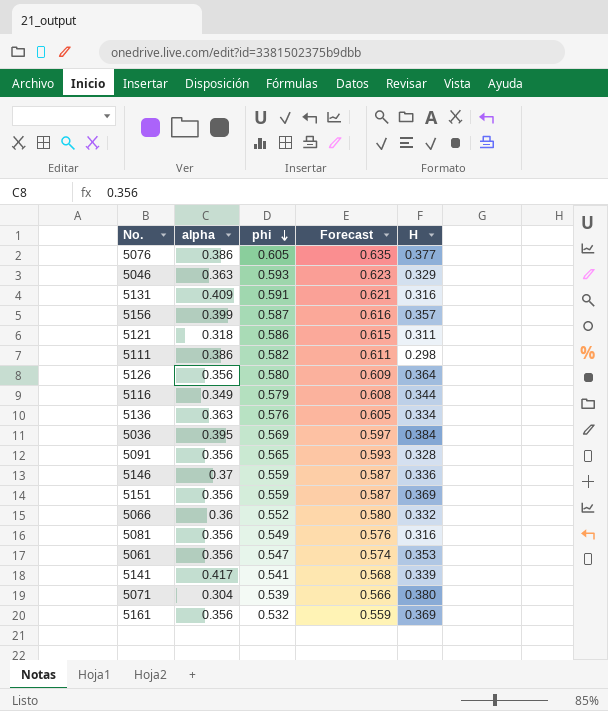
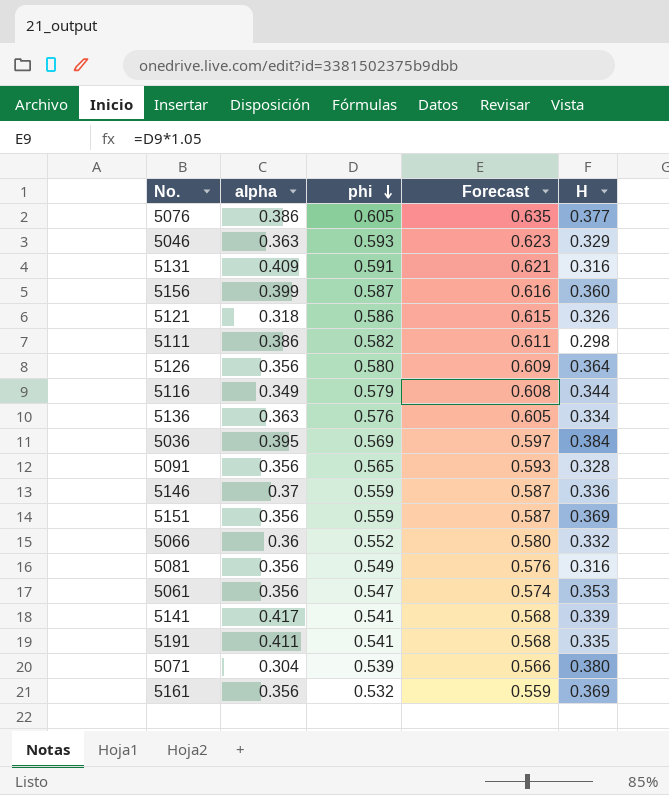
5156 | H: 0.357 -> 0.360
5121 | H: 0.311 -> 0.326
row 5191: none -> 0.411 | 0.541 | 0.568 | 0.335

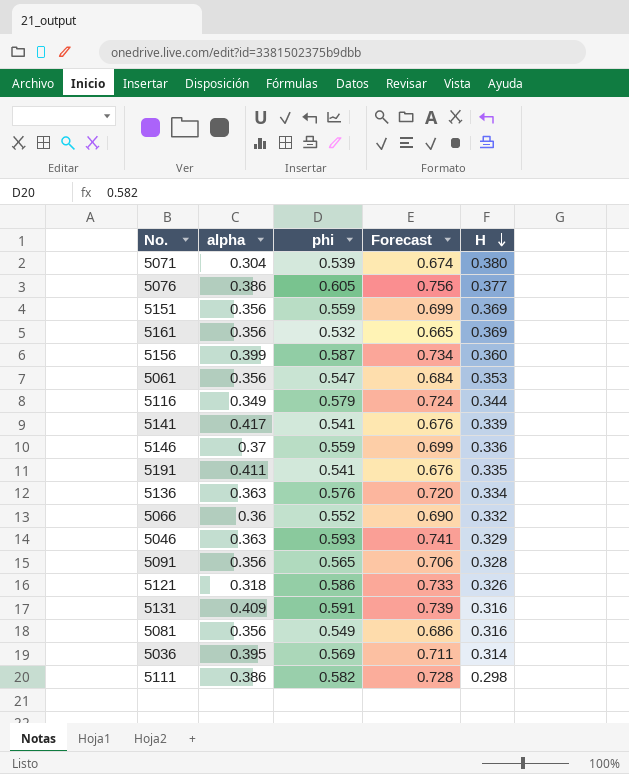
row order: phi descending -> H descending
column Forecast | formula: [phi] * 1.05 -> [phi] * 1.25
row 5126: 0.356 | 0.580 | 0.609 | 0.364 -> none
5036 | H: 0.384 -> 0.314

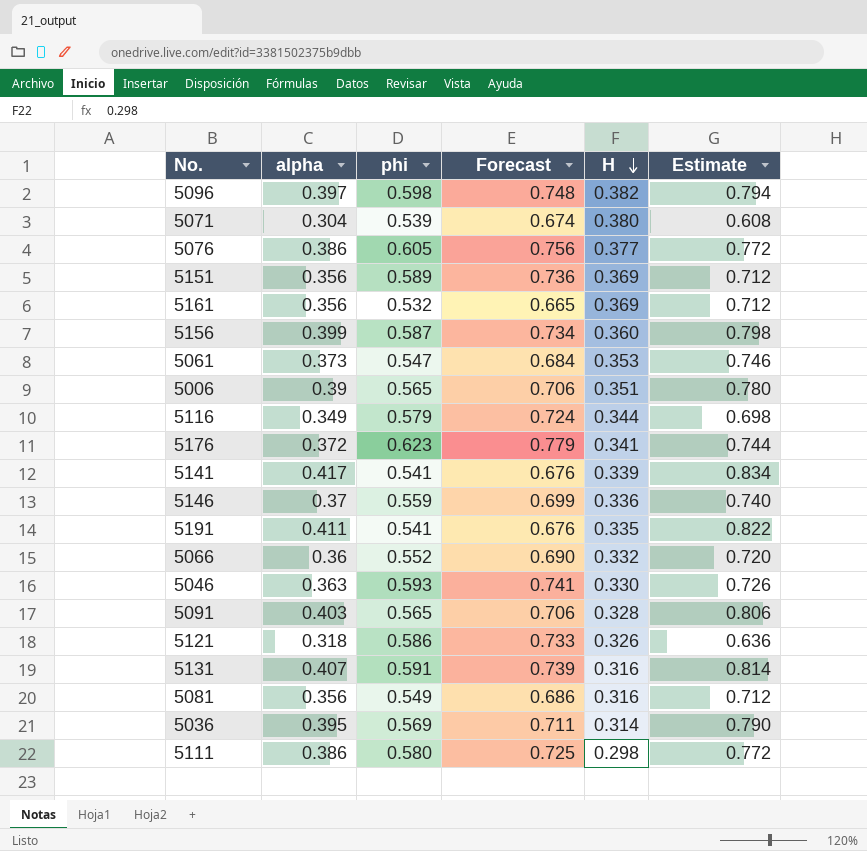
column Estimate | formula: none -> [alpha] * 2
row 5136: 0.363 | 0.576 | 0.720 | 0.334 -> none
row 5096: none -> 0.397 | 0.598 | 0.748 | 0.382 | 0.794
5151 | phi: 0.559 -> 0.589
5151 | Forecast: 0.699 -> 0.736
5061 | alpha: 0.356 -> 0.373
row 5006: none -> 0.39 | 0.565 | 0.706 | 0.351 | 0.780
row 5176: none -> 0.372 | 0.623 | 0.779 | 0.341 | 0.744
5046 | H: 0.329 -> 0.330
5091 | alpha: 0.356 -> 0.403
5131 | alpha: 0.409 -> 0.407
5111 | phi: 0.582 -> 0.580
5111 | Forecast: 0.728 -> 0.725

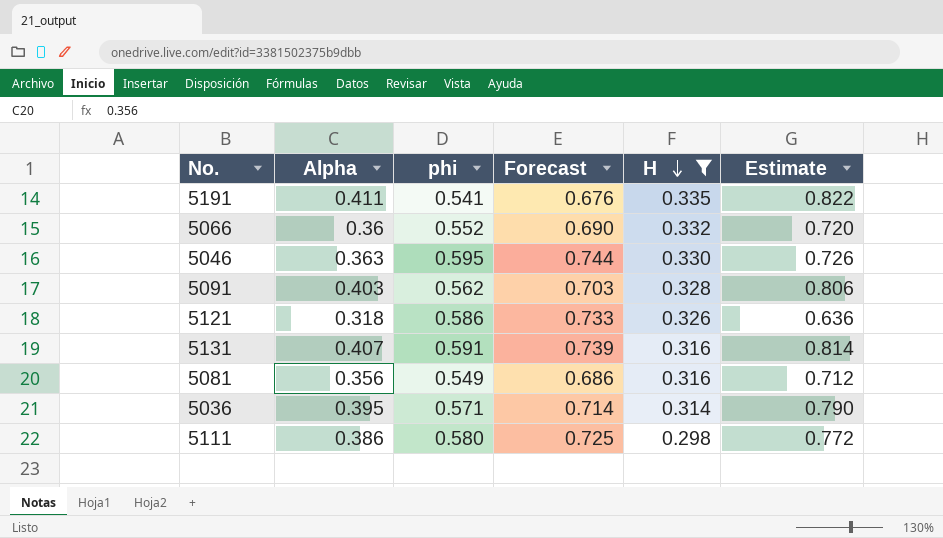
filter: none -> H <= 0.335
column name: alpha -> Alpha
5046 | phi: 0.593 -> 0.595
5046 | Forecast: 0.741 -> 0.744
5091 | phi: 0.565 -> 0.562
5091 | Forecast: 0.706 -> 0.703
5036 | phi: 0.569 -> 0.571
5036 | Forecast: 0.711 -> 0.714

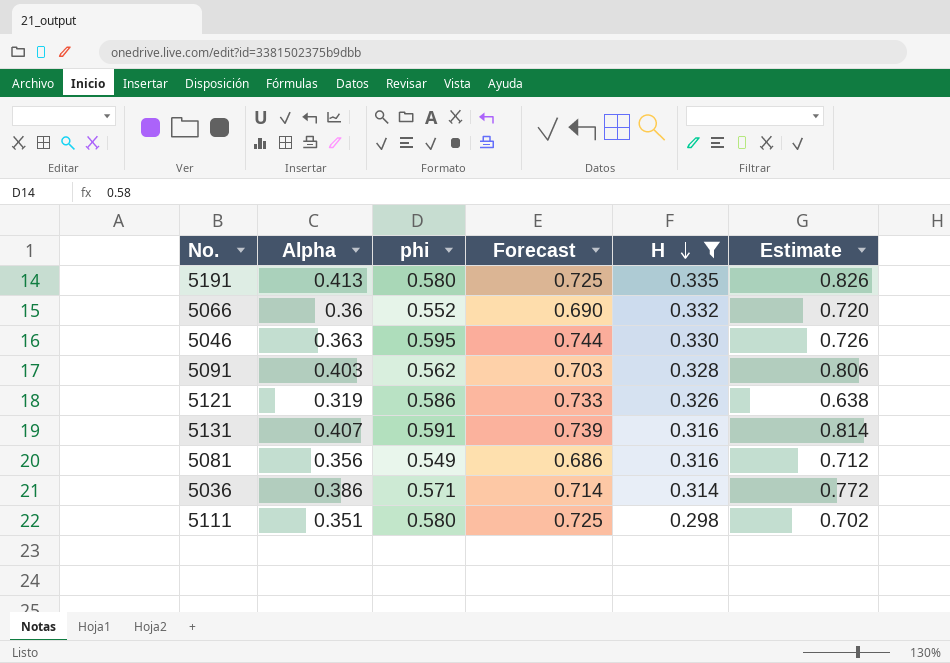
5191 | Alpha: 0.411 -> 0.413
5191 | phi: 0.541 -> 0.580
5191 | Forecast: 0.676 -> 0.725
5191 | Estimate: 0.822 -> 0.826
5121 | Alpha: 0.318 -> 0.319
5121 | Estimate: 0.636 -> 0.638
5036 | Alpha: 0.395 -> 0.386
5036 | Estimate: 0.790 -> 0.772
5111 | Alpha: 0.386 -> 0.351
5111 | Estimate: 0.772 -> 0.702

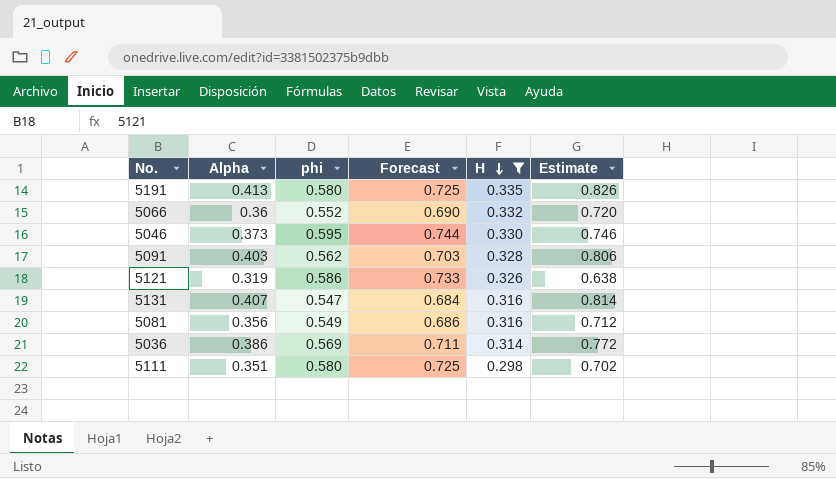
5046 | Alpha: 0.363 -> 0.373
5046 | Estimate: 0.726 -> 0.746
5131 | phi: 0.591 -> 0.547
5131 | Forecast: 0.739 -> 0.684
5036 | phi: 0.571 -> 0.569
5036 | Forecast: 0.714 -> 0.711

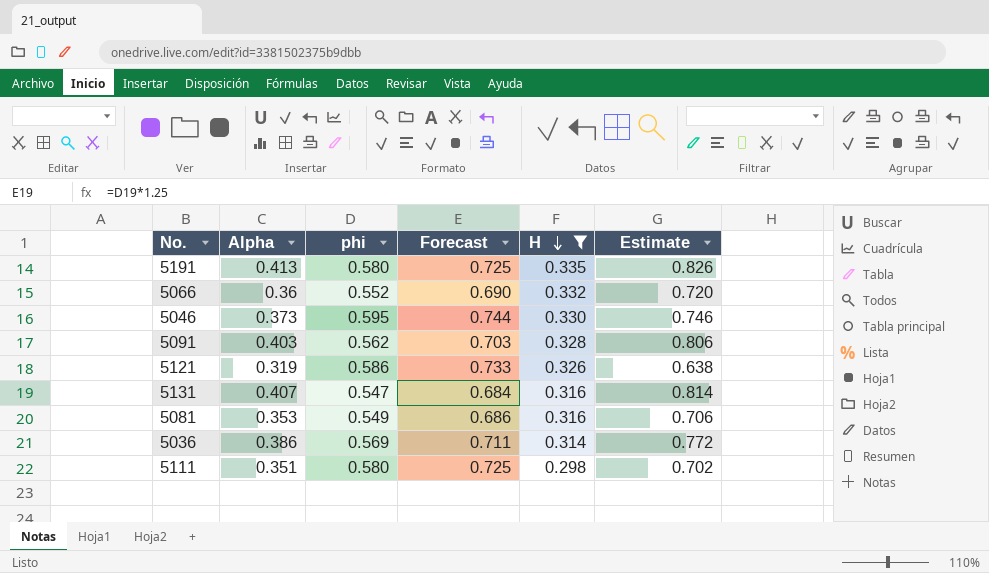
5081 | Alpha: 0.356 -> 0.353
5081 | Estimate: 0.712 -> 0.706

